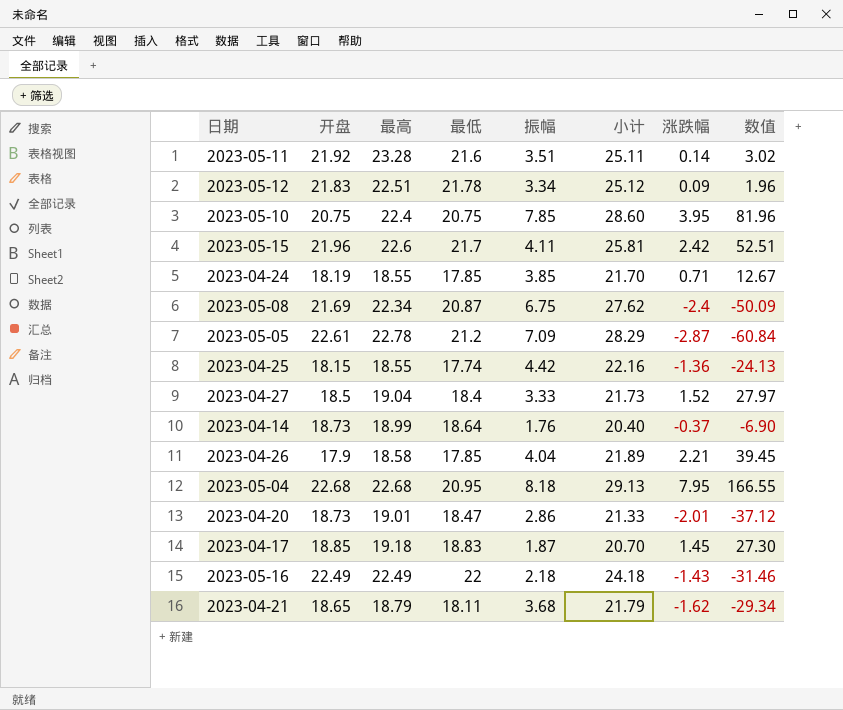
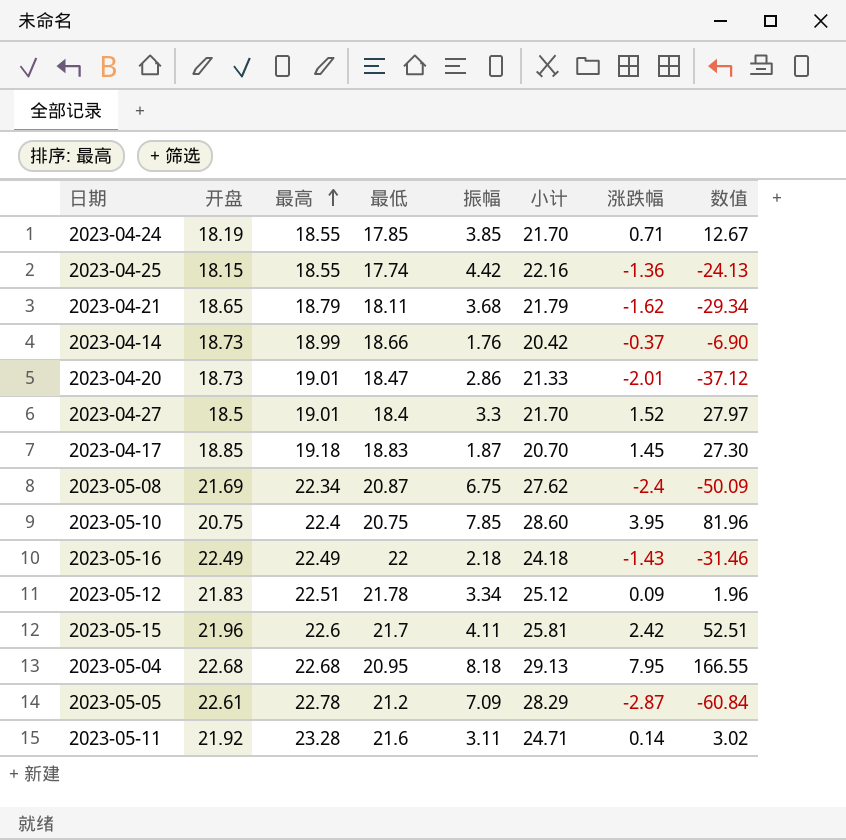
row order: none -> 最高 ascending
row 2023-04-26: 17.9 | 18.58 | 17.85 | 4.04 | 21.89 | 2.21 | 39.45 -> none
2023-04-14 | 最低: 18.64 -> 18.66
2023-04-14 | 小计: 20.40 -> 20.42
2023-04-27 | 最高: 19.04 -> 19.01
2023-04-27 | 振幅: 3.33 -> 3.3
2023-04-27 | 小计: 21.73 -> 21.70
2023-05-11 | 振幅: 3.51 -> 3.11
2023-05-11 | 小计: 25.11 -> 24.71

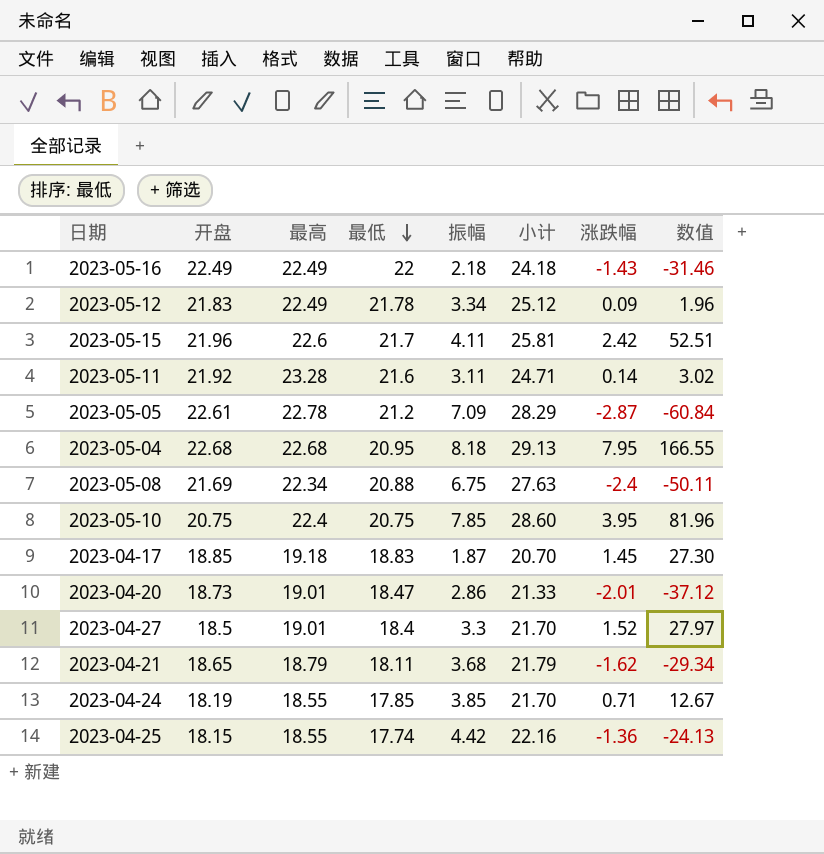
row order: 最高 ascending -> 最低 descending
row 2023-04-14: 18.73 | 18.99 | 18.66 | 1.76 | 20.42 | -0.37 | -6.90 -> none
2023-05-12 | 最高: 22.51 -> 22.49
2023-05-08 | 最低: 20.87 -> 20.88
2023-05-08 | 小计: 27.62 -> 27.63
2023-05-08 | 数值: -50.09 -> -50.11

